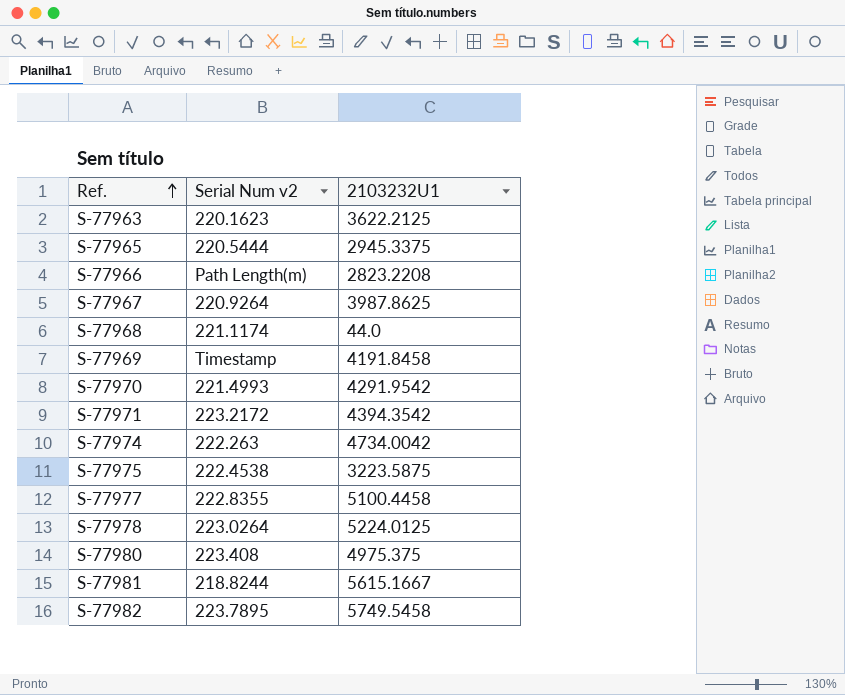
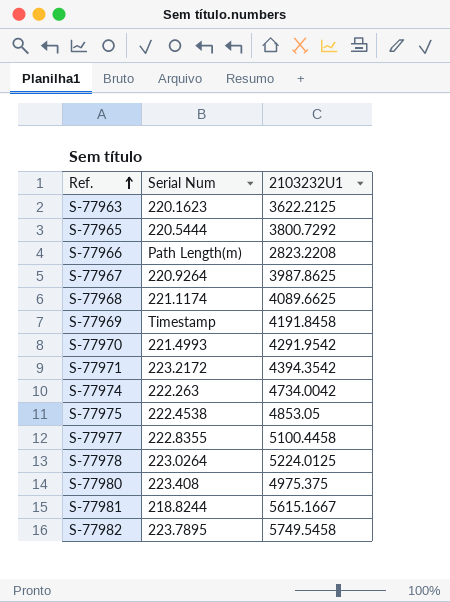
column name: Serial Num v2 -> Serial Num
S-77965 | 2103232U1: 2945.3375 -> 3800.7292
S-77968 | 2103232U1: 44.0 -> 4089.6625
S-77975 | 2103232U1: 3223.5875 -> 4853.05

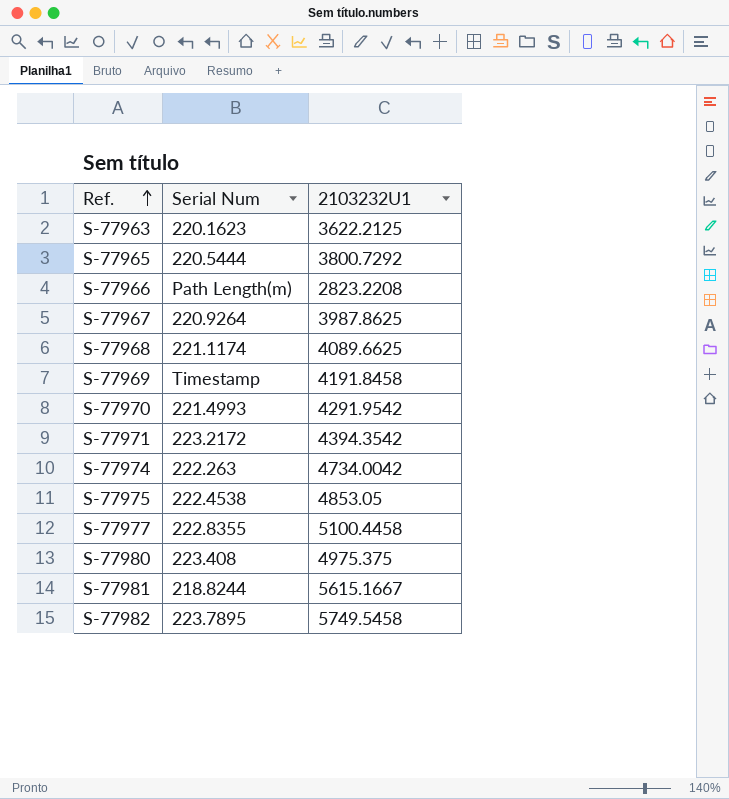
row S-77978: 223.0264 | 5224.0125 -> none

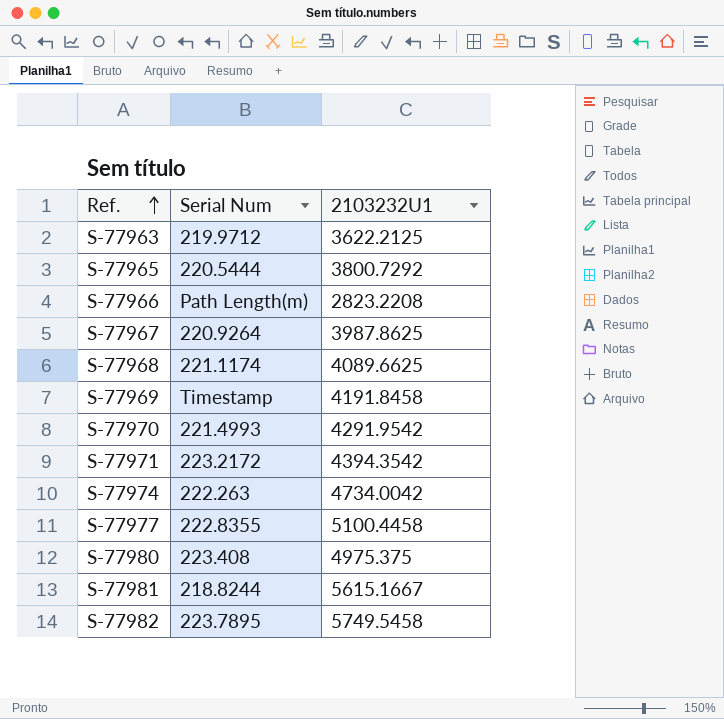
row S-77975: 222.4538 | 4853.05 -> none
S-77963 | Serial Num: 220.1623 -> 219.9712

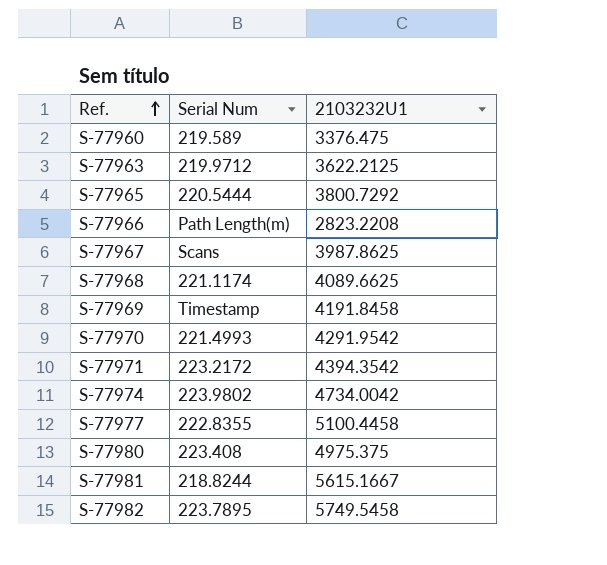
row S-77960: none -> 219.589 | 3376.475
S-77967 | Serial Num: 220.9264 -> Scans
S-77974 | Serial Num: 222.263 -> 223.9802

